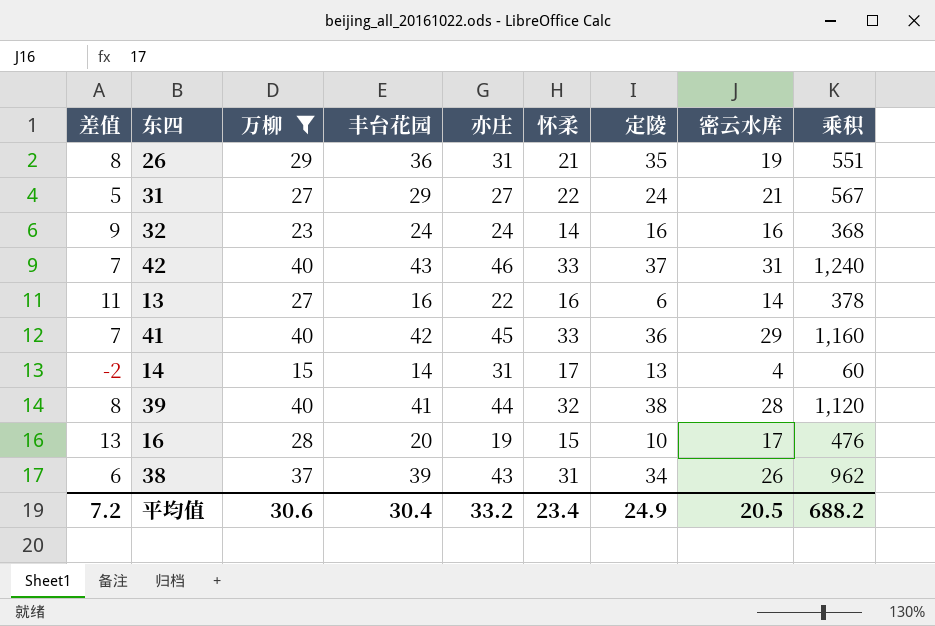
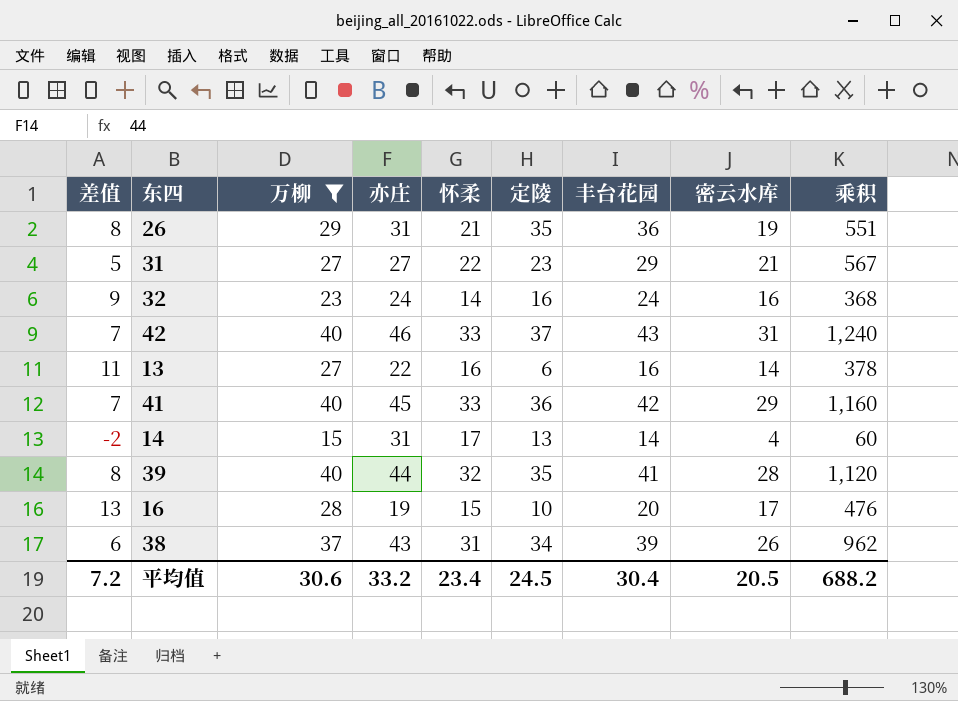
column 丰台花园 | position: 4 -> 7
31 | 定陵: 24 -> 23
39 | 定陵: 38 -> 35
平均值 | 定陵: 24.9 -> 24.5

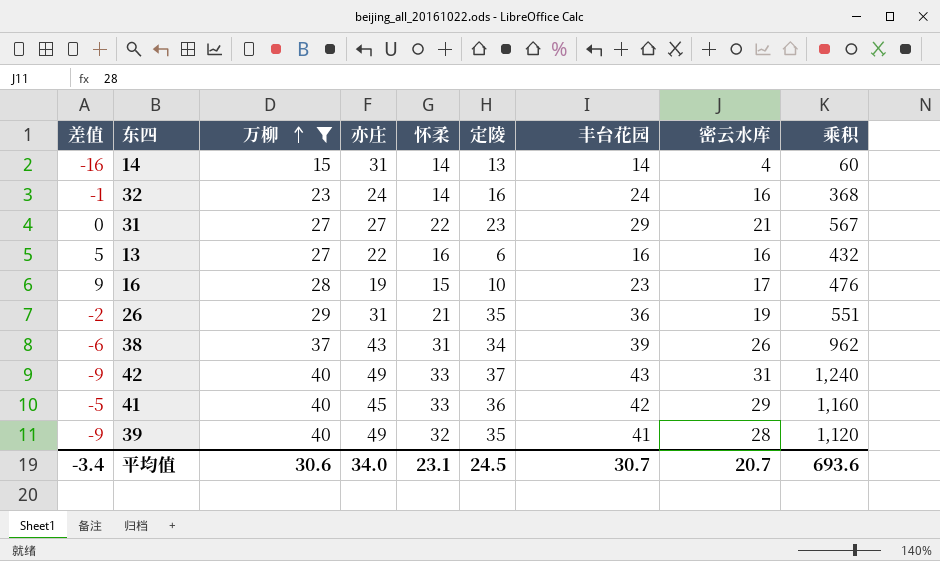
row order: none -> 万柳 ascending
column 差值 | formula: [万柳] - [怀柔] -> [万柳] - [亦庄]
14 | 怀柔: 17 -> 14
13 | 密云水库: 14 -> 16
13 | 乘积: 378 -> 432
16 | 丰台花园: 20 -> 23
42 | 亦庄: 46 -> 49
39 | 亦庄: 44 -> 49
平均值 | 差值: 7.2 -> -3.4
平均值 | 亦庄: 33.2 -> 34.0
平均值 | 怀柔: 23.4 -> 23.1
平均值 | 丰台花园: 30.4 -> 30.7
平均值 | 密云水库: 20.5 -> 20.7
平均值 | 乘积: 688.2 -> 693.6

